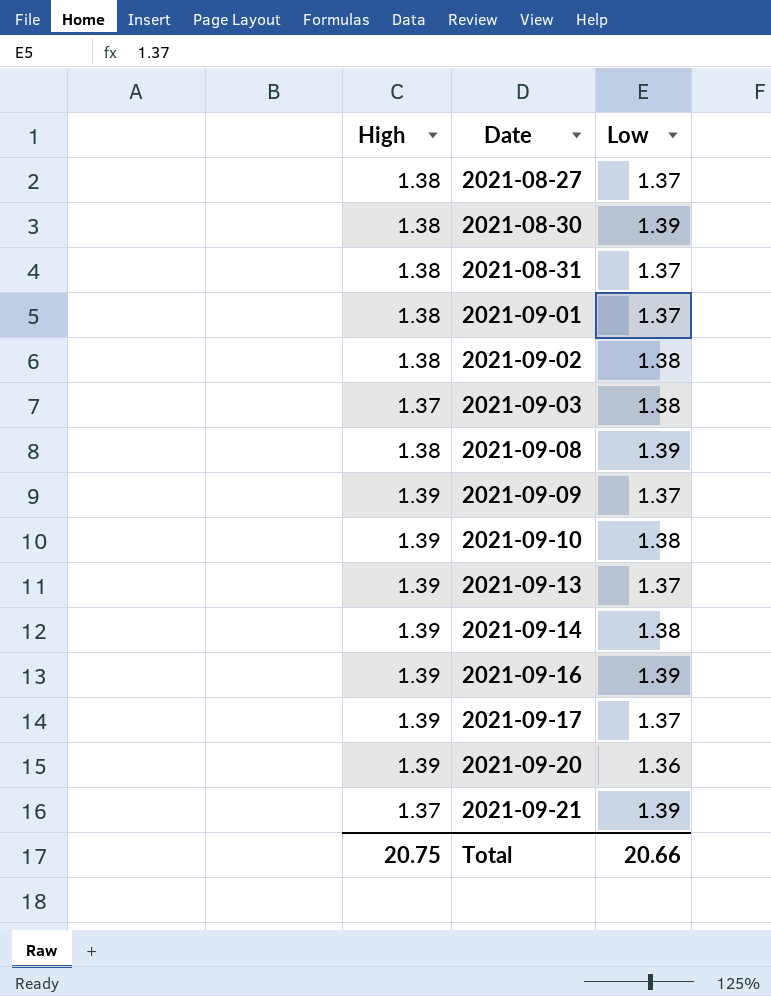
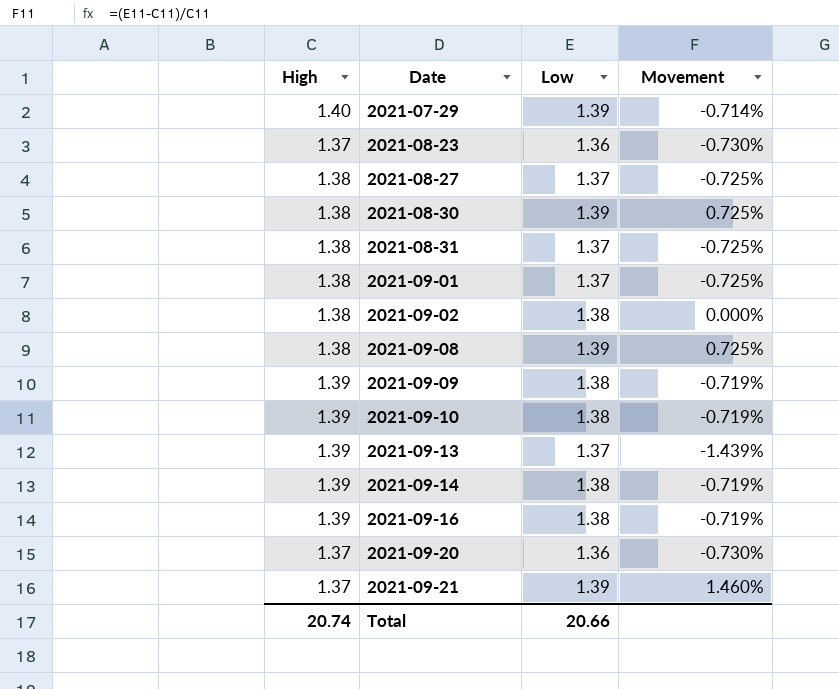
column Movement | formula: none -> ([Low] - [High]) / [High]
row 2021-09-03: 1.37 | 1.38 -> none
row 2021-09-17: 1.39 | 1.37 -> none
row 2021-07-29: none -> 1.40 | 1.39 | -0.714%
row 2021-08-23: none -> 1.37 | 1.36 | -0.730%
2021-09-09 | Low: 1.37 -> 1.38
2021-09-16 | Low: 1.39 -> 1.38
2021-09-20 | High: 1.39 -> 1.37
Total | High: 20.75 -> 20.74

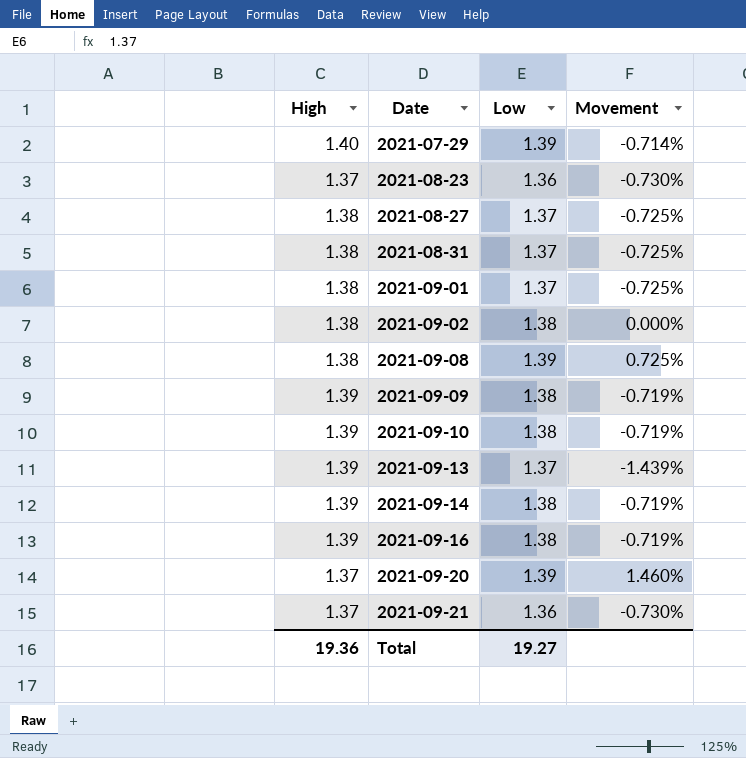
row 2021-08-30: 1.38 | 1.39 | 0.725% -> none
2021-09-20 | Low: 1.36 -> 1.39
2021-09-20 | Movement: -0.730% -> 1.460%
2021-09-21 | Low: 1.39 -> 1.36
2021-09-21 | Movement: 1.460% -> -0.730%
Total | High: 20.74 -> 19.36
Total | Low: 20.66 -> 19.27

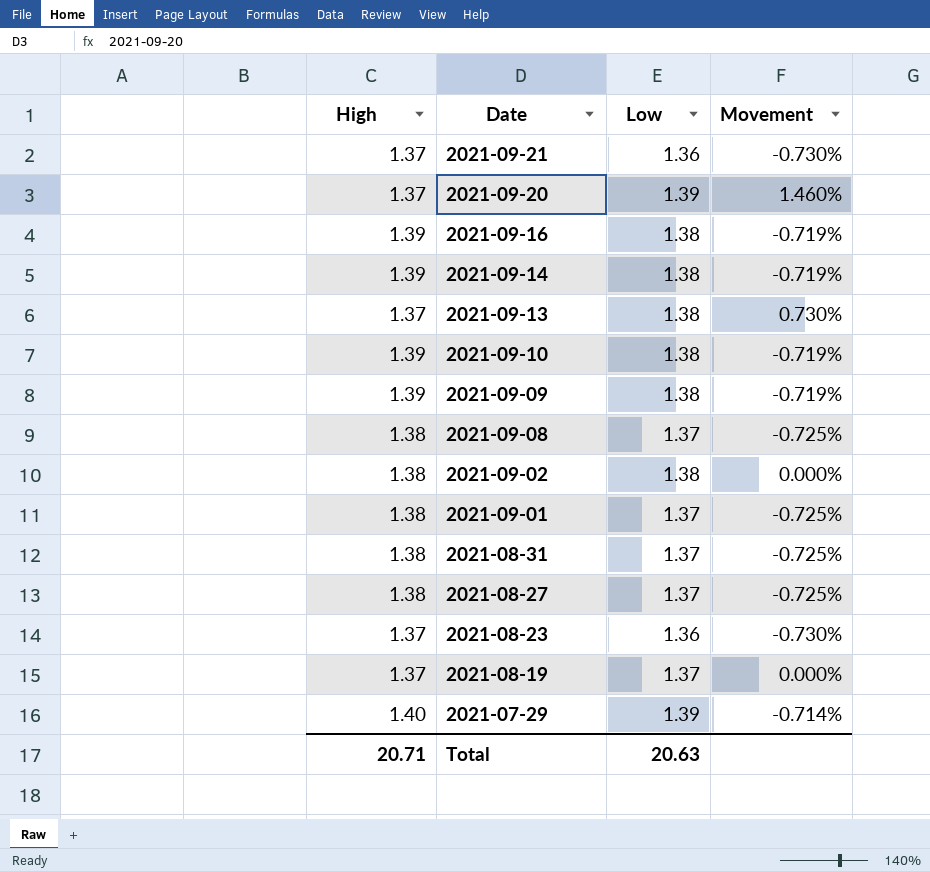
row order: Date ascending -> Date descending
2021-09-13 | High: 1.39 -> 1.37
2021-09-13 | Low: 1.37 -> 1.38
2021-09-13 | Movement: -1.439% -> 0.730%
2021-09-08 | Low: 1.39 -> 1.37
2021-09-08 | Movement: 0.725% -> -0.725%
row 2021-08-19: none -> 1.37 | 1.37 | 0.000%
Total | High: 19.36 -> 20.71
Total | Low: 19.27 -> 20.63

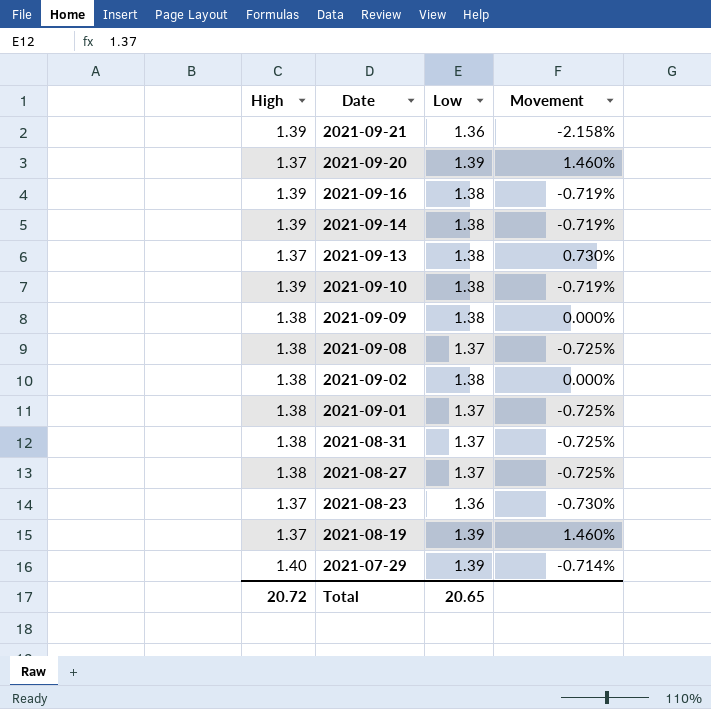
2021-09-21 | High: 1.37 -> 1.39
2021-09-21 | Movement: -0.730% -> -2.158%
2021-09-09 | High: 1.39 -> 1.38
2021-09-09 | Movement: -0.719% -> 0.000%
2021-08-19 | Low: 1.37 -> 1.39
2021-08-19 | Movement: 0.000% -> 1.460%
Total | High: 20.71 -> 20.72
Total | Low: 20.63 -> 20.65

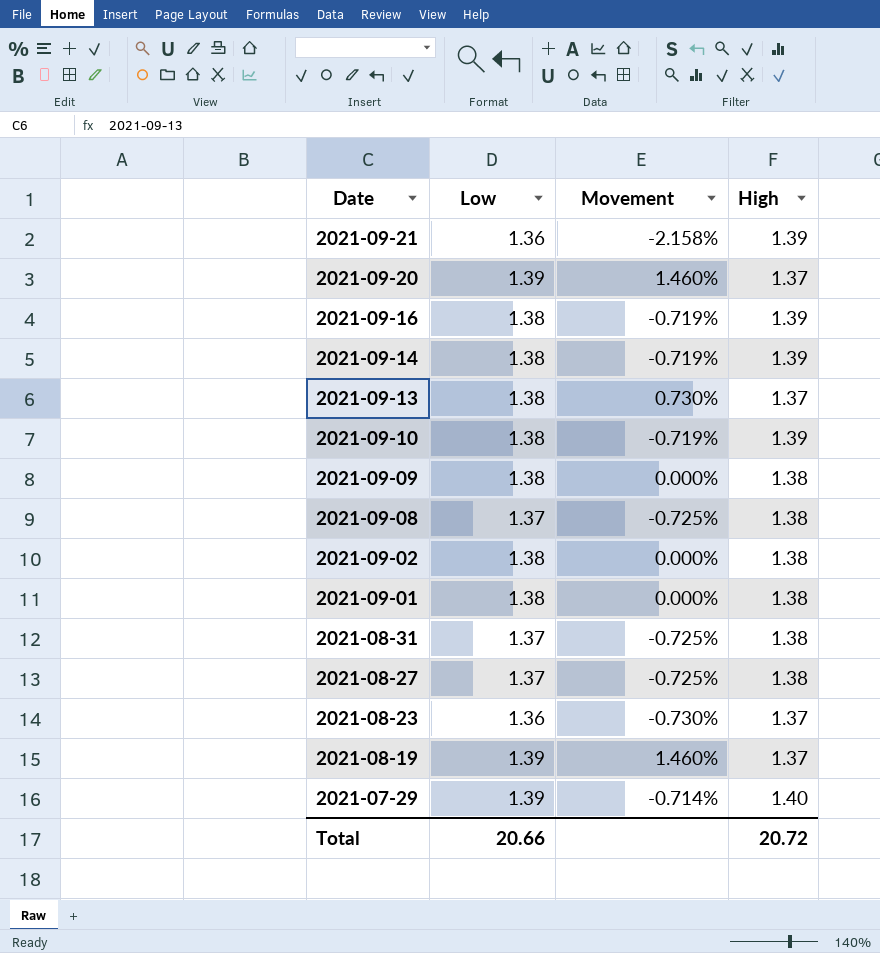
column High | position: 1 -> 4
2021-09-01 | Low: 1.37 -> 1.38
2021-09-01 | Movement: -0.725% -> 0.000%
Total | Low: 20.65 -> 20.66

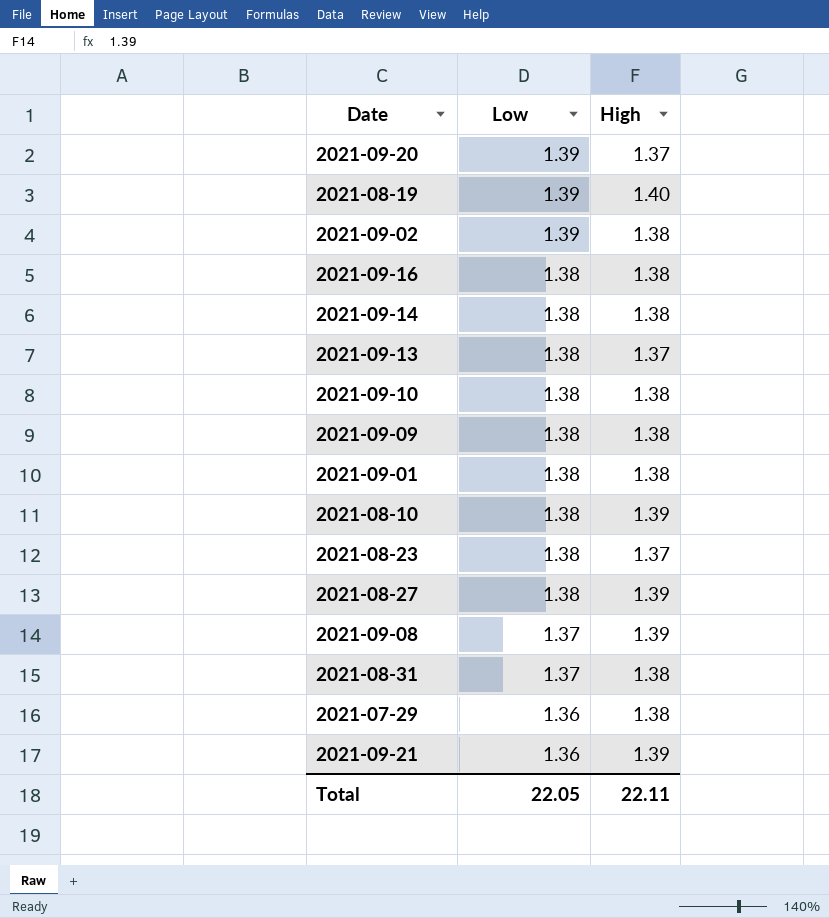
row order: Date descending -> Low descending
column Movement | formula: ([Low] - [High]) / [High] -> none
2021-08-19 | High: 1.37 -> 1.40
2021-09-02 | Low: 1.38 -> 1.39
2021-09-16 | High: 1.39 -> 1.38
2021-09-14 | High: 1.39 -> 1.38
2021-09-10 | High: 1.39 -> 1.38
row 2021-08-10: none -> 1.38 | 1.39
2021-08-23 | Low: 1.36 -> 1.38
2021-08-27 | Low: 1.37 -> 1.38
2021-08-27 | High: 1.38 -> 1.39
2021-09-08 | High: 1.38 -> 1.39
2021-07-29 | Low: 1.39 -> 1.36
2021-07-29 | High: 1.40 -> 1.38
Total | Low: 20.66 -> 22.05
Total | High: 20.72 -> 22.11

